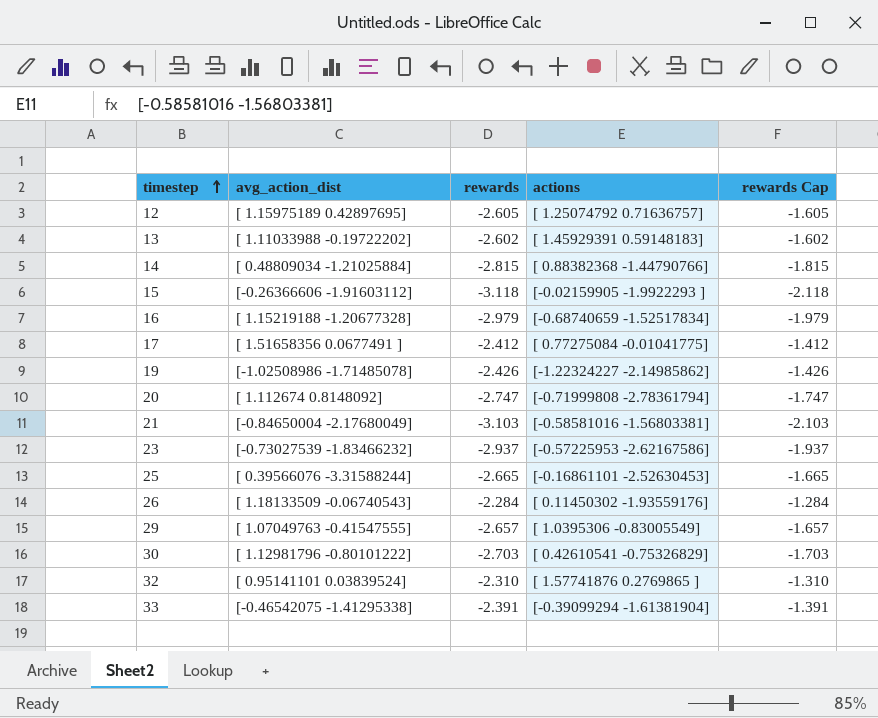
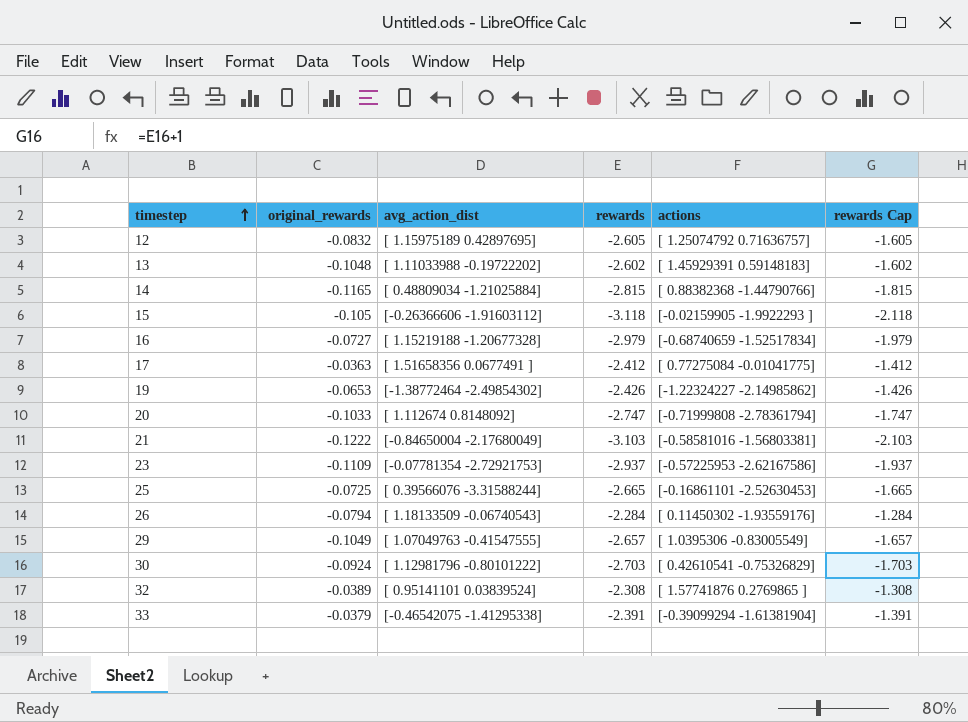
column original_rewards | position: none -> 2
19 | avg_action_dist: [-1.02508986 -1.71485078] -> [-1.38772464 -2.49854302]
23 | avg_action_dist: [-0.73027539 -1.83466232] -> [-0.07781354 -2.72921753]
32 | rewards: -2.310 -> -2.308
32 | rewards Cap: -1.310 -> -1.308

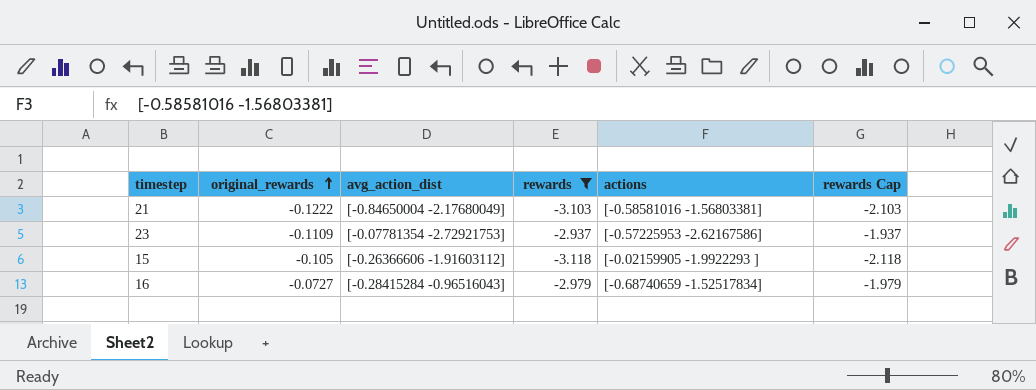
filter: none -> rewards <= -2.937
row order: timestep ascending -> original_rewards ascending
16 | avg_action_dist: [ 1.15219188 -1.20677328] -> [-0.28415284 -0.96516043]

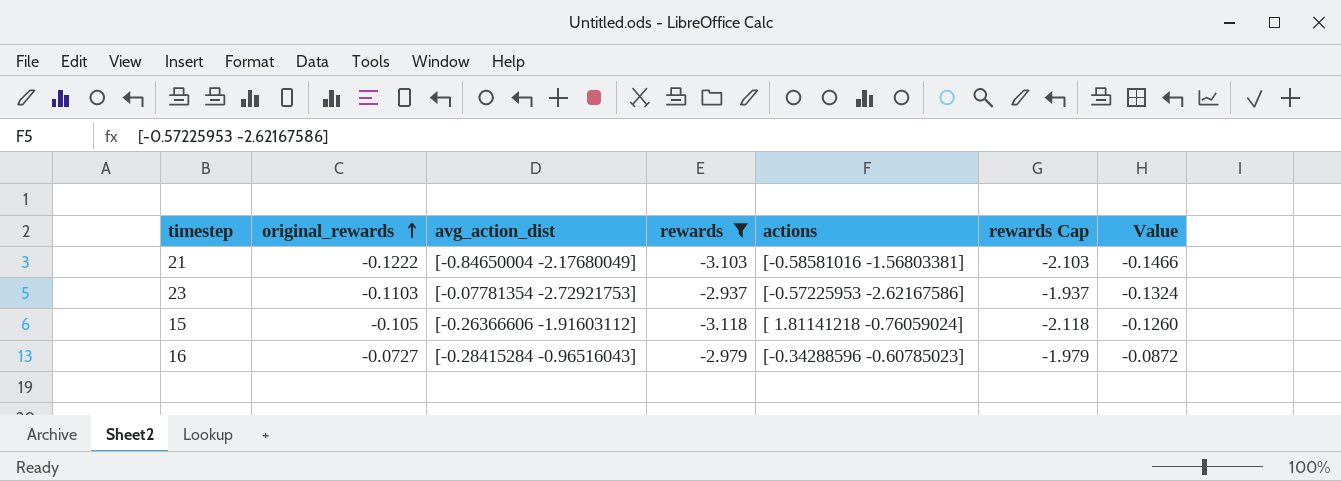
column Value | formula: none -> [original_rewards] * 1.2
23 | original_rewards: -0.1109 -> -0.1103
15 | actions: [-0.02159905 -1.9922293 ] -> [ 1.81141218 -0.76059024]
16 | actions: [-0.68740659 -1.52517834] -> [-0.34288596 -0.60785023]

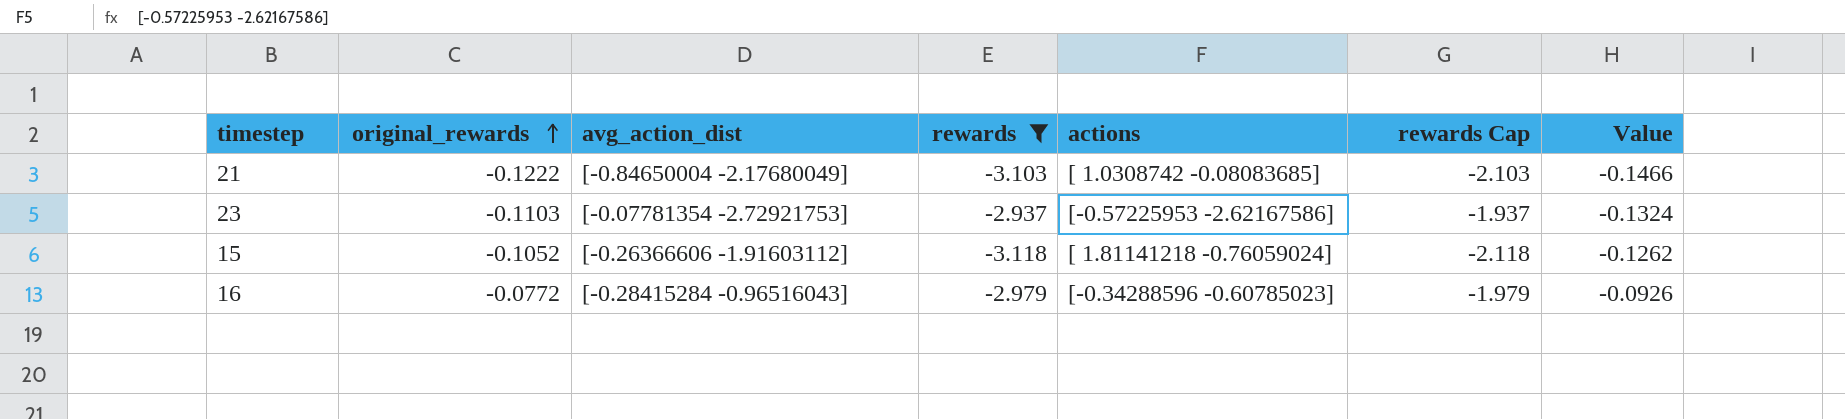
21 | actions: [-0.58581016 -1.56803381] -> [ 1.0308742 -0.08083685]
15 | original_rewards: -0.105 -> -0.1052
15 | Value: -0.1260 -> -0.1262
16 | original_rewards: -0.0727 -> -0.0772
16 | Value: -0.0872 -> -0.0926

